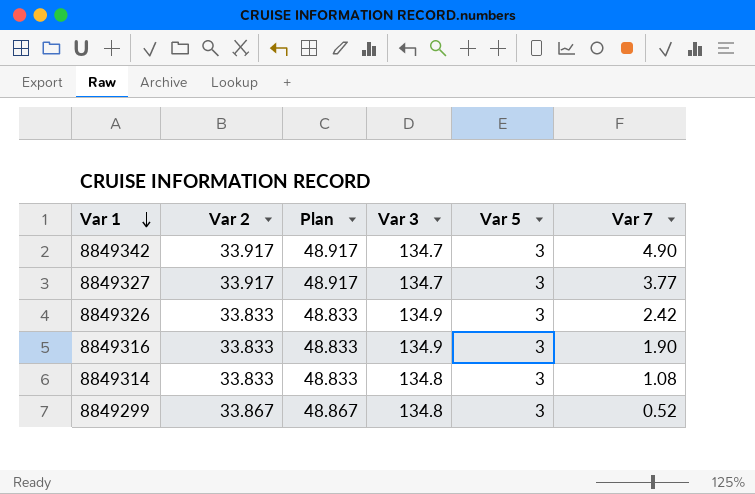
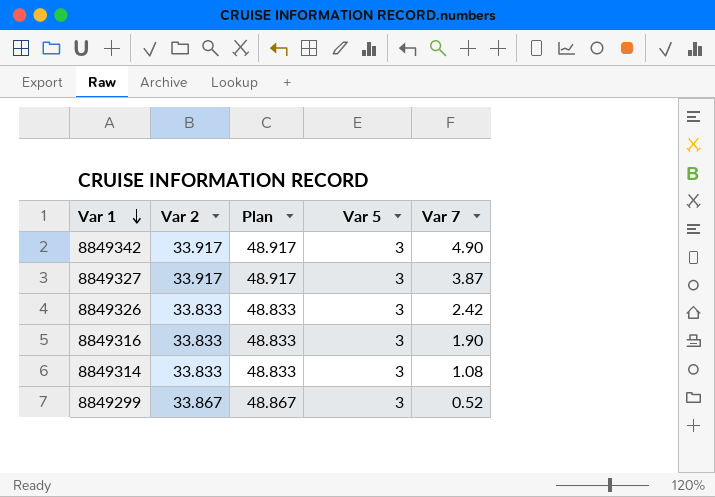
column Var 3 | position: 4 -> none
8849327 | Var 7: 3.77 -> 3.87

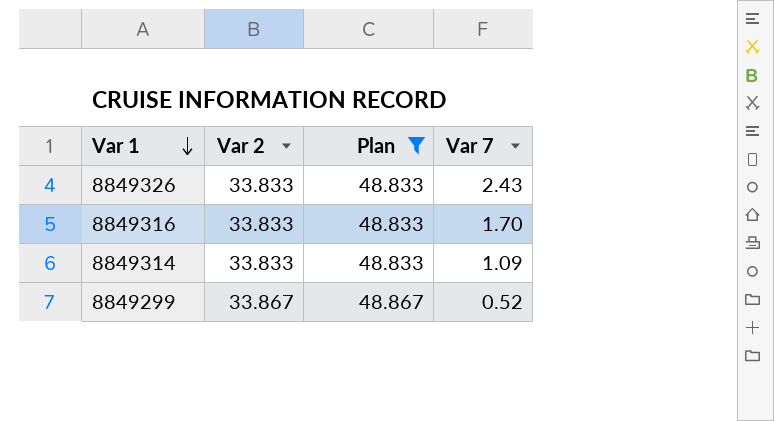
filter: none -> Plan != 48.917
column Var 5 | position: 4 -> none
8849326 | Var 7: 2.42 -> 2.43
8849316 | Var 7: 1.90 -> 1.70
8849314 | Var 7: 1.08 -> 1.09

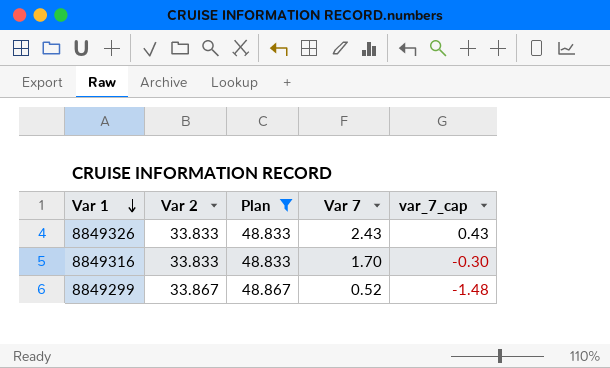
column var_7_cap | formula: none -> [Var 7] - 2
row 8849314: 33.833 | 48.833 | 1.09 -> none

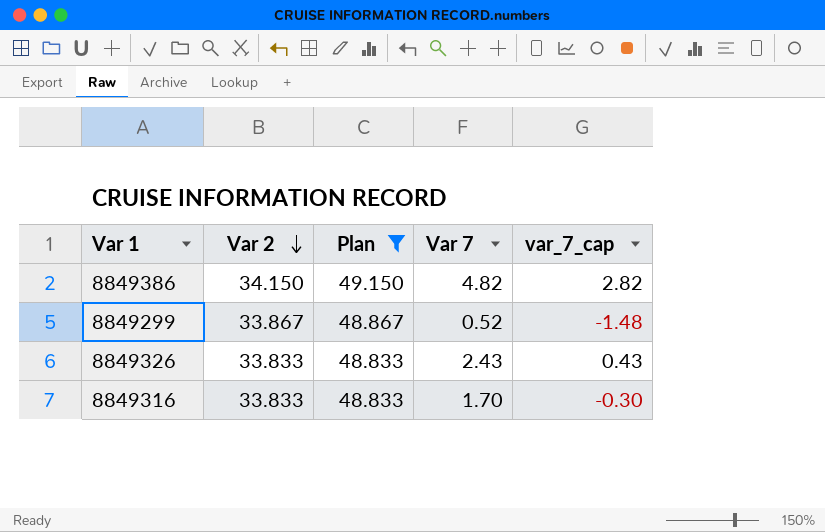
row order: Var 1 descending -> Var 2 descending
row 8849386: none -> 34.150 | 49.150 | 4.82 | 2.82

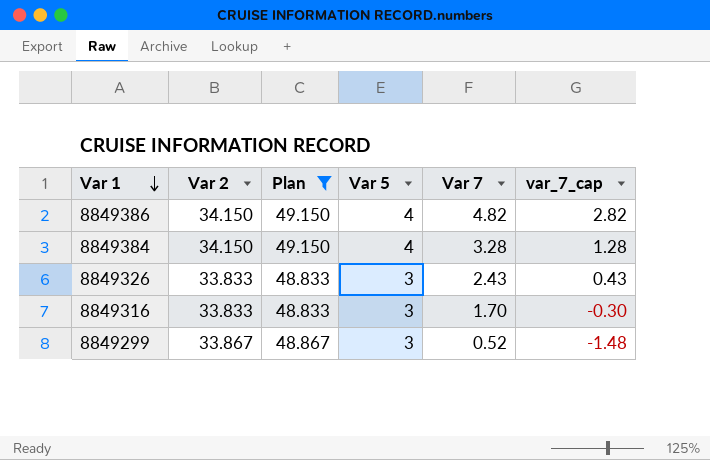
row order: Var 2 descending -> Var 1 descending
column Var 5 | position: none -> 4
row 8849384: none -> 34.150 | 49.150 | 4 | 3.28 | 1.28

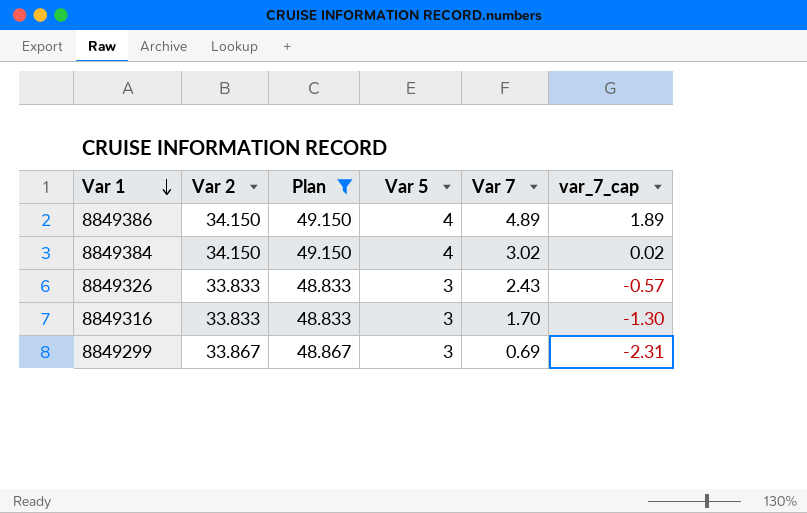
column var_7_cap | formula: [Var 7] - 2 -> [Var 7] - 3
8849386 | Var 7: 4.82 -> 4.89
8849384 | Var 7: 3.28 -> 3.02
8849299 | Var 7: 0.52 -> 0.69

